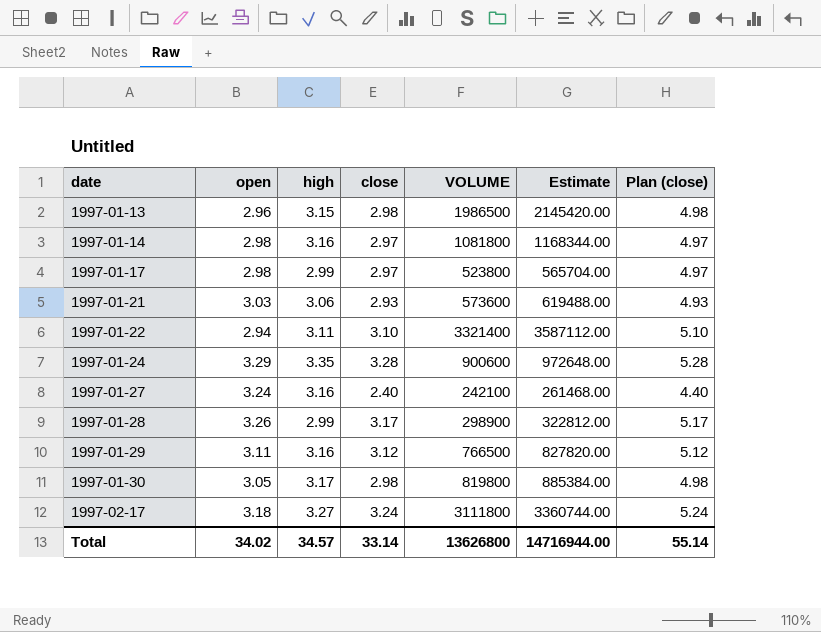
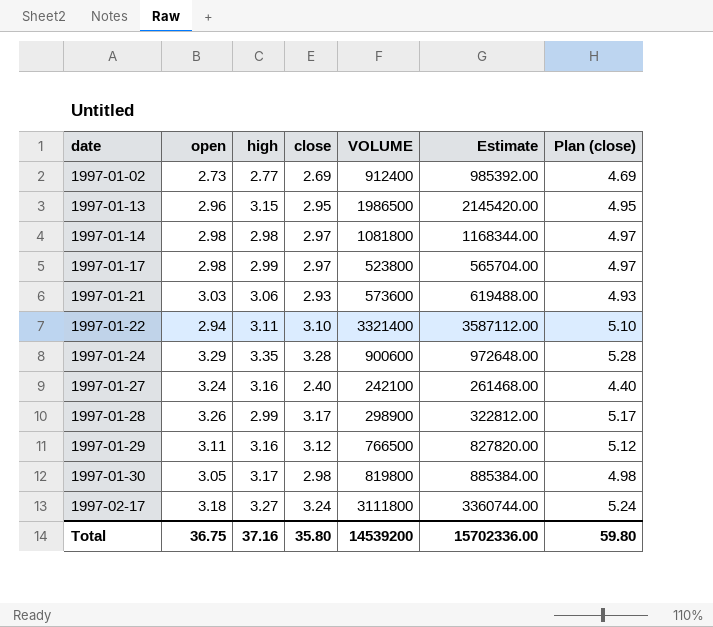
row 1997-01-02: none -> 2.73 | 2.77 | 2.69 | 912400 | 985392.00 | 4.69
1997-01-13 | close: 2.98 -> 2.95
1997-01-13 | Plan (close): 4.98 -> 4.95
1997-01-14 | high: 3.16 -> 2.98
Total | open: 34.02 -> 36.75
Total | high: 34.57 -> 37.16
Total | close: 33.14 -> 35.80
Total | VOLUME: 13626800 -> 14539200
Total | Estimate: 14716944.00 -> 15702336.00
Total | Plan (close): 55.14 -> 59.80

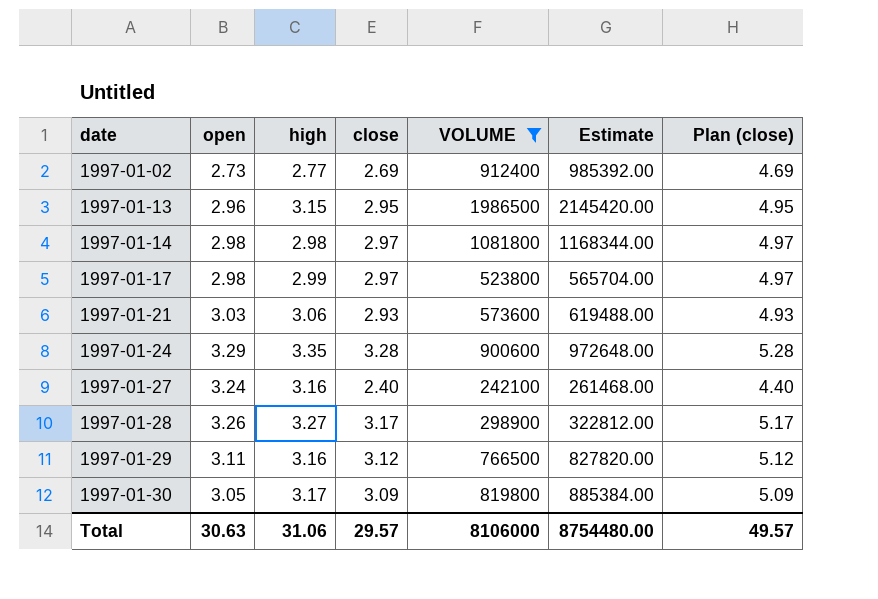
filter: none -> VOLUME <= 1986500
1997-01-28 | high: 2.99 -> 3.27
1997-01-30 | close: 2.98 -> 3.09
1997-01-30 | Plan (close): 4.98 -> 5.09
Total | open: 36.75 -> 30.63
Total | high: 37.16 -> 31.06
Total | close: 35.80 -> 29.57
Total | VOLUME: 14539200 -> 8106000
Total | Estimate: 15702336.00 -> 8754480.00
Total | Plan (close): 59.80 -> 49.57

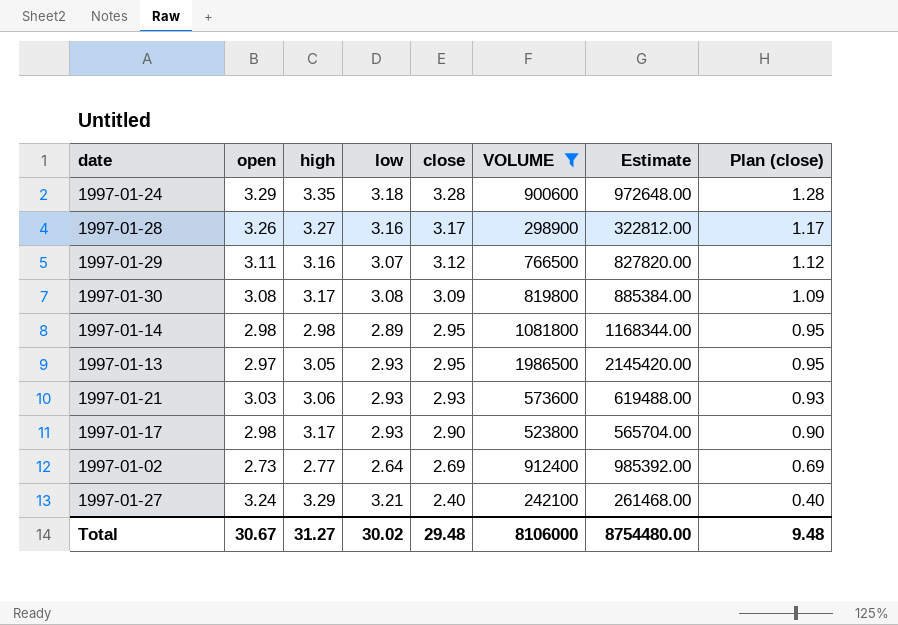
row order: date ascending -> close descending
column low | position: none -> 4
column Plan (close) | formula: [close] + 2 -> [close] - 2
1997-01-30 | open: 3.05 -> 3.08
1997-01-14 | close: 2.97 -> 2.95
1997-01-13 | open: 2.96 -> 2.97
1997-01-13 | high: 3.15 -> 3.05
1997-01-17 | high: 2.99 -> 3.17
1997-01-17 | close: 2.97 -> 2.90
1997-01-27 | high: 3.16 -> 3.29
Total | open: 30.63 -> 30.67
Total | high: 31.06 -> 31.27
Total | close: 29.57 -> 29.48
Total | Plan (close): 49.57 -> 9.48

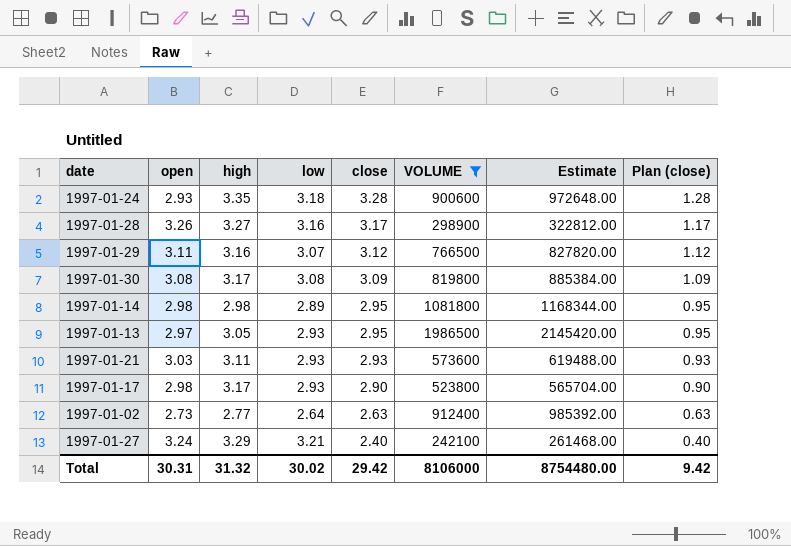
1997-01-24 | open: 3.29 -> 2.93
1997-01-21 | high: 3.06 -> 3.11
1997-01-02 | close: 2.69 -> 2.63
1997-01-02 | Plan (close): 0.69 -> 0.63
Total | open: 30.67 -> 30.31
Total | high: 31.27 -> 31.32
Total | close: 29.48 -> 29.42
Total | Plan (close): 9.48 -> 9.42

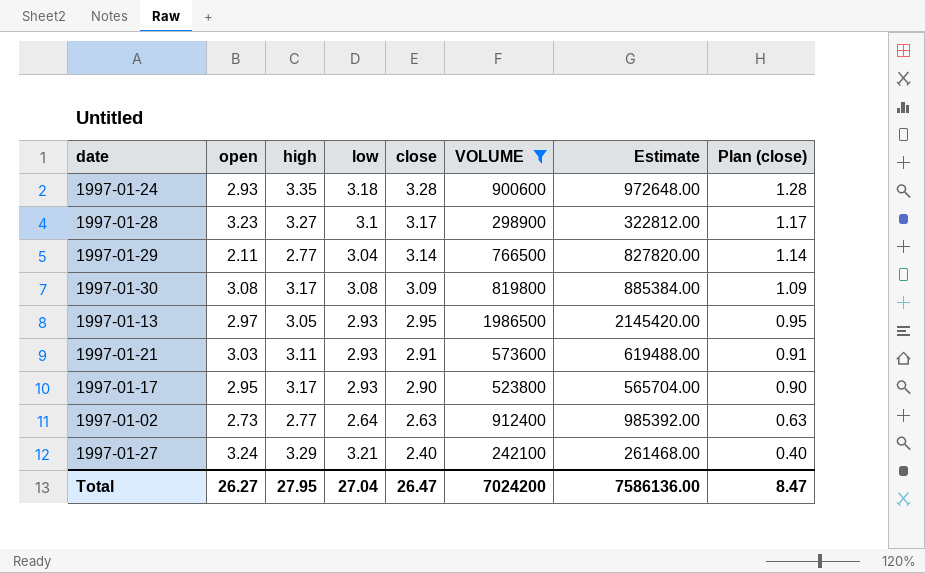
row 1997-01-14: 2.98 | 2.98 | 2.89 | 2.95 | 1081800 | 1168344.00 | 0.95 -> none
1997-01-28 | open: 3.26 -> 3.23
1997-01-28 | low: 3.16 -> 3.1
1997-01-29 | open: 3.11 -> 2.11
1997-01-29 | high: 3.16 -> 2.77
1997-01-29 | low: 3.07 -> 3.04
1997-01-29 | close: 3.12 -> 3.14
1997-01-29 | Plan (close): 1.12 -> 1.14
1997-01-21 | close: 2.93 -> 2.91
1997-01-21 | Plan (close): 0.93 -> 0.91
1997-01-17 | open: 2.98 -> 2.95
Total | open: 30.31 -> 26.27
Total | high: 31.32 -> 27.95
Total | low: 30.02 -> 27.04
Total | close: 29.42 -> 26.47
Total | VOLUME: 8106000 -> 7024200
Total | Estimate: 8754480.00 -> 7586136.00
Total | Plan (close): 9.42 -> 8.47

